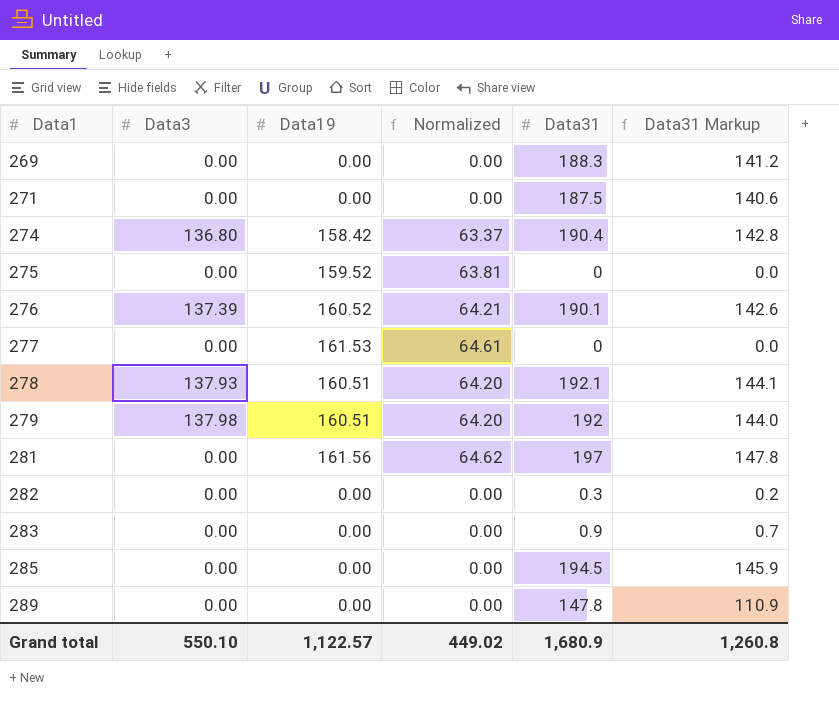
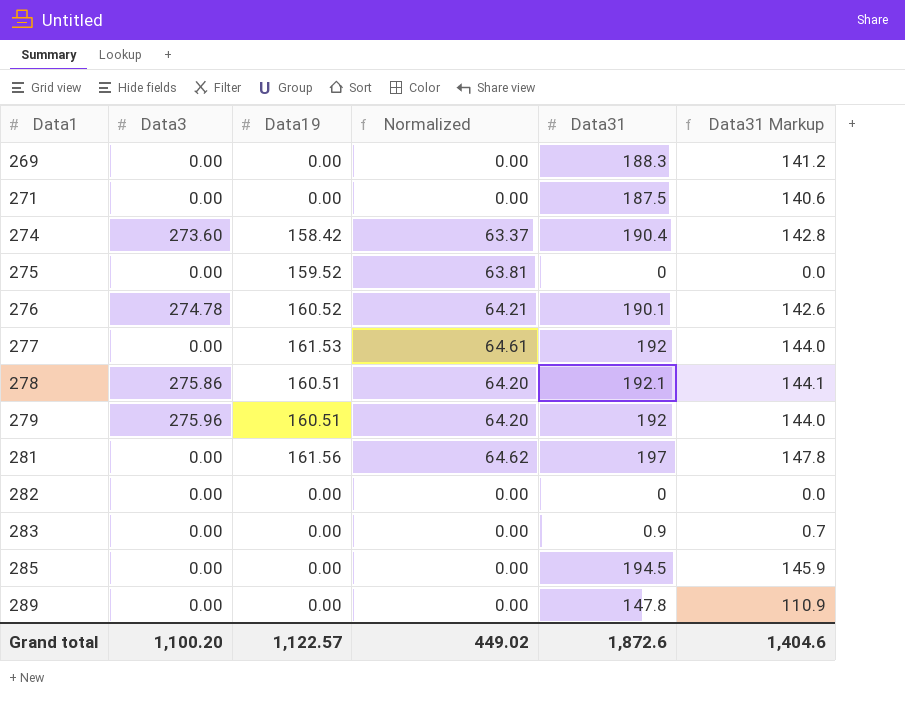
274 | Data3: 136.80 -> 273.60
276 | Data3: 137.39 -> 274.78
277 | Data31: 0 -> 192
277 | Data31 Markup: 0.0 -> 144.0
278 | Data3: 137.93 -> 275.86
279 | Data3: 137.98 -> 275.96
282 | Data31: 0.3 -> 0
282 | Data31 Markup: 0.2 -> 0.0
Grand total | Data3: 550.10 -> 1,100.20
Grand total | Data31: 1,680.9 -> 1,872.6
Grand total | Data31 Markup: 1,260.8 -> 1,404.6

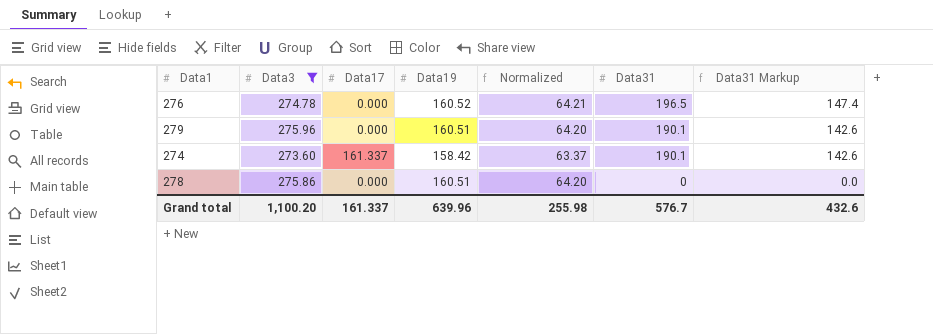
filter: none -> Data3 != 0.00
row order: Data1 ascending -> Data31 descending
column Data17 | position: none -> 3
276 | Data31: 190.1 -> 196.5
276 | Data31 Markup: 142.6 -> 147.4
279 | Data31: 192 -> 190.1
279 | Data31 Markup: 144.0 -> 142.6
274 | Data31: 190.4 -> 190.1
274 | Data31 Markup: 142.8 -> 142.6
278 | Data31: 192.1 -> 0
278 | Data31 Markup: 144.1 -> 0.0
Grand total | Data19: 1,122.57 -> 639.96
Grand total | Normalized: 449.02 -> 255.98
Grand total | Data31: 1,872.6 -> 576.7
Grand total | Data31 Markup: 1,404.6 -> 432.6

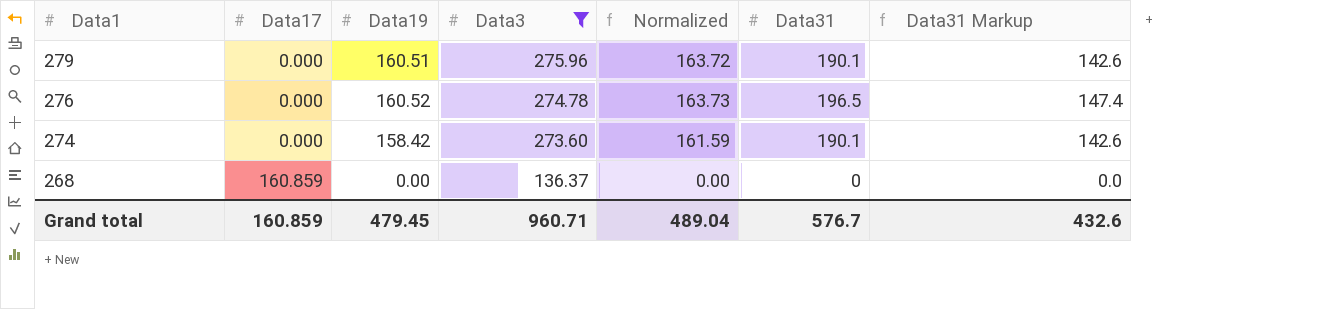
row order: Data31 descending -> Data1 descending
column Data3 | position: 2 -> 4
column Normalized | formula: [Data19] * 0.4 -> [Data19] * 1.02
row 278: 275.86 | 0.000 | 160.51 | 64.20 | 0 | 0.0 -> none
274 | Data17: 161.337 -> 0.000
row 268: none -> 160.859 | 0.00 | 136.37 | 0.00 | 0 | 0.0
Grand total | Data17: 161.337 -> 160.859
Grand total | Data19: 639.96 -> 479.45
Grand total | Data3: 1,100.20 -> 960.71
Grand total | Normalized: 255.98 -> 489.04

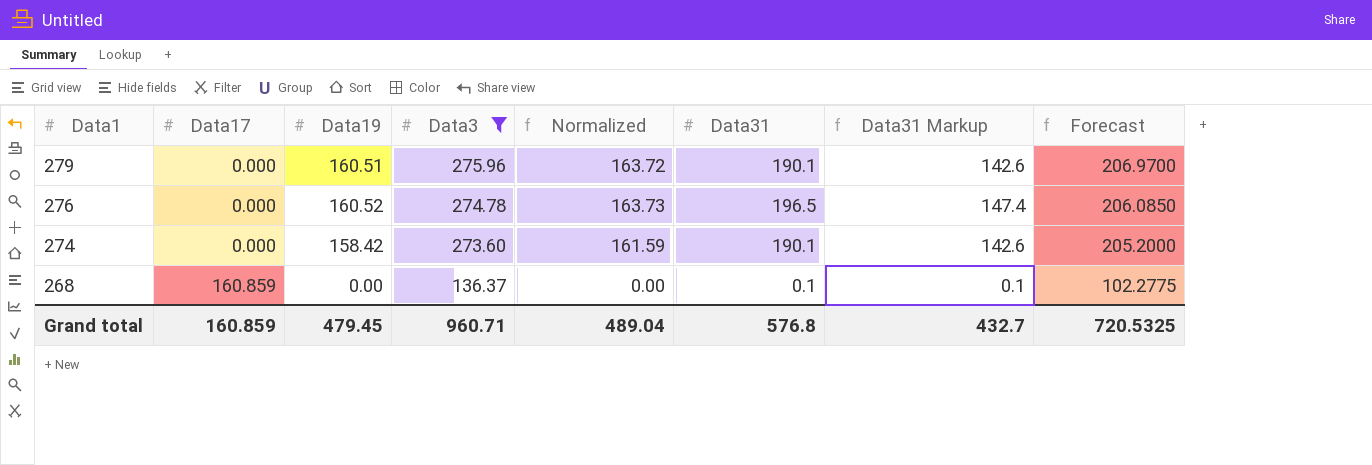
column Forecast | formula: none -> [Data3] * 0.75
268 | Data31: 0 -> 0.1
268 | Data31 Markup: 0.0 -> 0.1
Grand total | Data31: 576.7 -> 576.8
Grand total | Data31 Markup: 432.6 -> 432.7

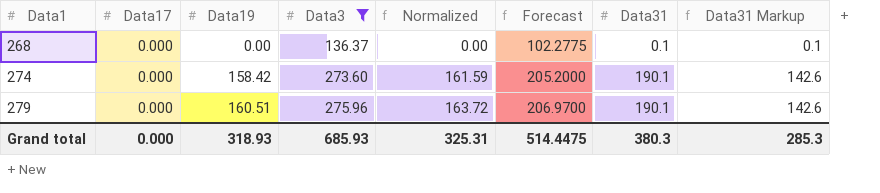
row order: Data1 descending -> Data1 ascending
column Forecast | position: 8 -> 6
row 276: 0.000 | 160.52 | 274.78 | 163.73 | 196.5 | 147.4 | 206.0850 -> none
268 | Data17: 160.859 -> 0.000
Grand total | Data17: 160.859 -> 0.000
Grand total | Data19: 479.45 -> 318.93
Grand total | Data3: 960.71 -> 685.93
Grand total | Normalized: 489.04 -> 325.31
Grand total | Forecast: 720.5325 -> 514.4475
Grand total | Data31: 576.8 -> 380.3
Grand total | Data31 Markup: 432.7 -> 285.3

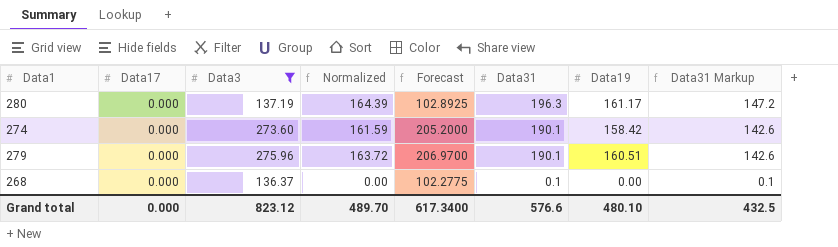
row order: Data1 ascending -> Data31 descending
column Data19 | position: 3 -> 7
row 280: none -> 0.000 | 137.19 | 164.39 | 102.8925 | 196.3 | 161.17 | 147.2
Grand total | Data3: 685.93 -> 823.12
Grand total | Normalized: 325.31 -> 489.70
Grand total | Forecast: 514.4475 -> 617.3400
Grand total | Data31: 380.3 -> 576.6
Grand total | Data19: 318.93 -> 480.10
Grand total | Data31 Markup: 285.3 -> 432.5

